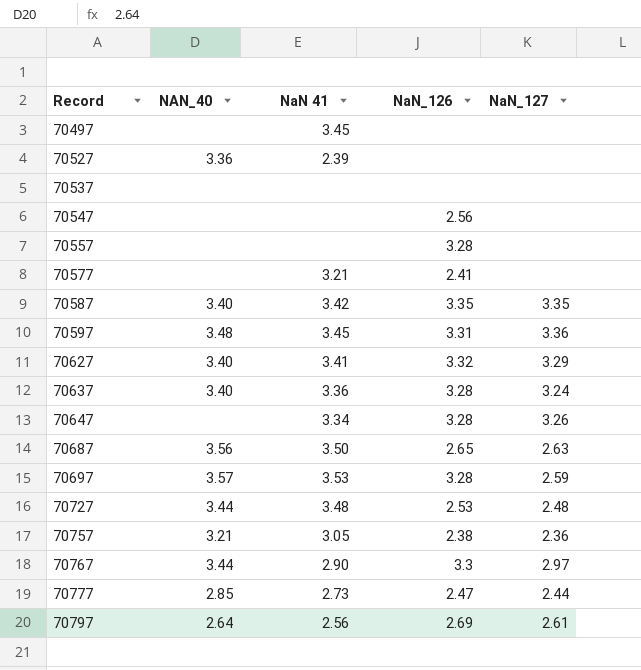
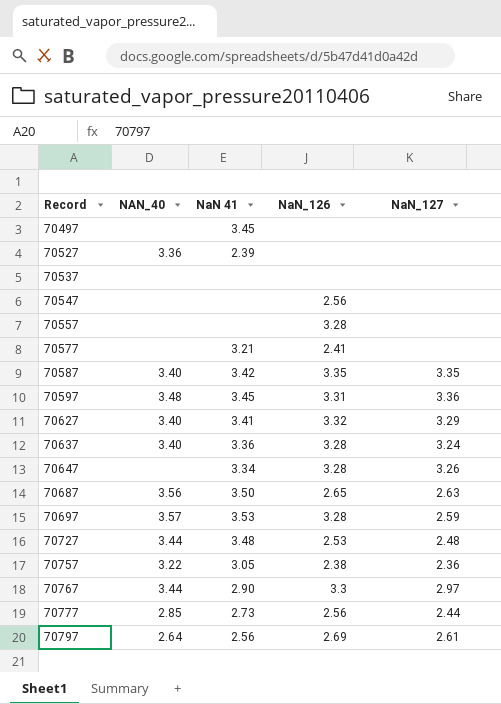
70757 | NAN_40: 3.21 -> 3.22
70777 | NaN_126: 2.47 -> 2.56

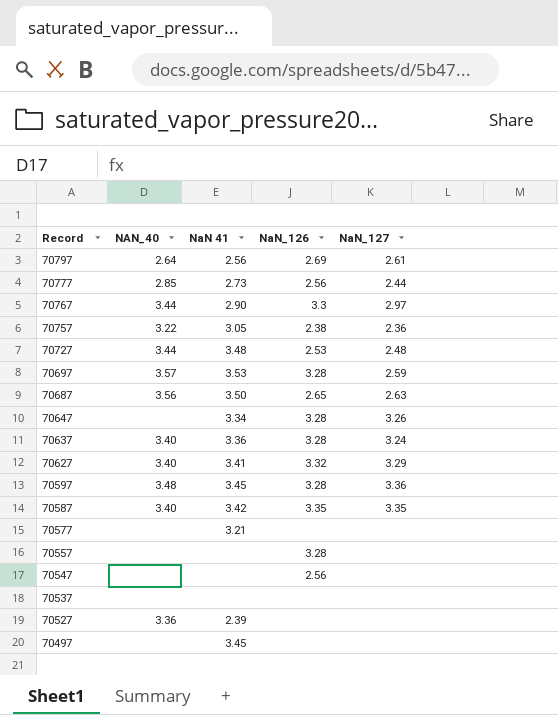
row order: Record ascending -> Record descending
70597 | NaN_126: 3.31 -> 3.28
70577 | NaN_126: 2.41 -> none

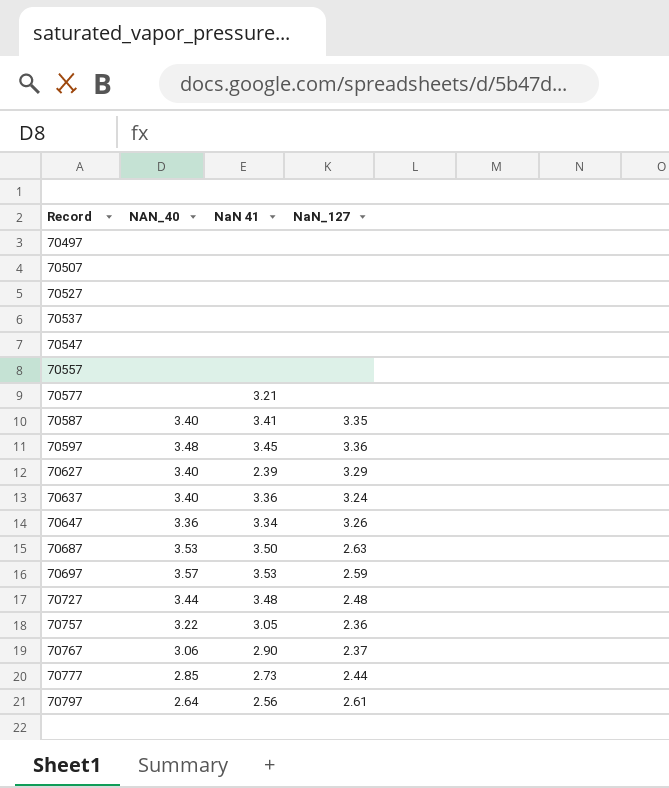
row order: Record descending -> Record ascending
column NaN_126 | position: 4 -> none
70497 | NaN 41: 3.45 -> none
row 70507: none -> none | none | none
70527 | NAN_40: 3.36 -> none
70527 | NaN 41: 2.39 -> none
70587 | NaN 41: 3.42 -> 3.41
70627 | NaN 41: 3.41 -> 2.39
70647 | NAN_40: none -> 3.36
70687 | NAN_40: 3.56 -> 3.53
70767 | NAN_40: 3.44 -> 3.06
70767 | NaN_127: 2.97 -> 2.37

